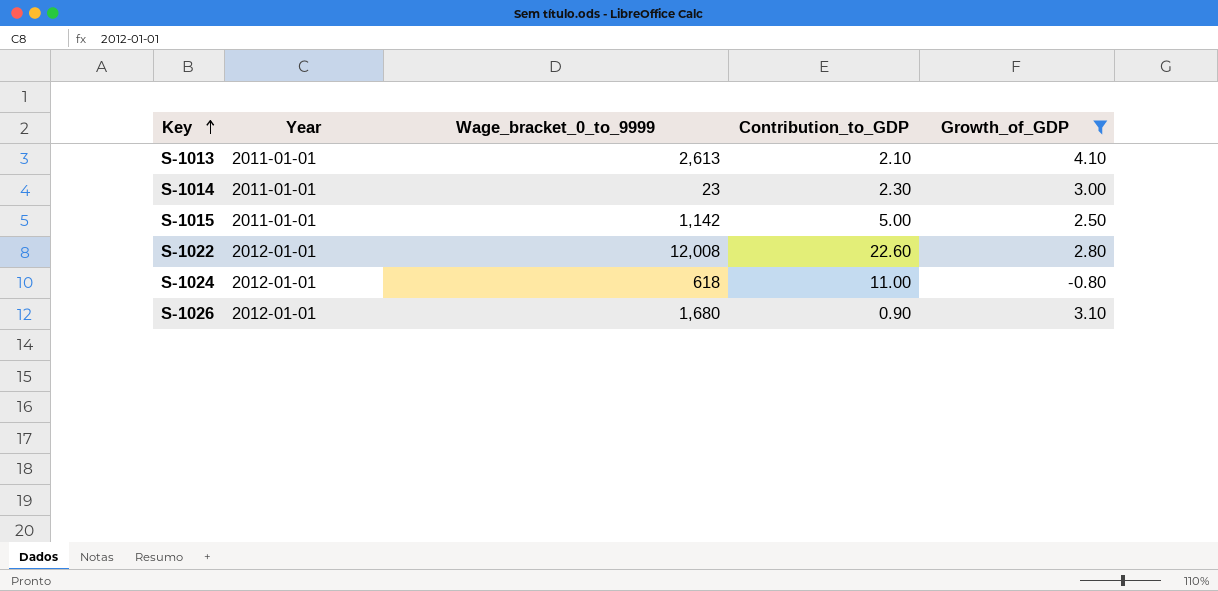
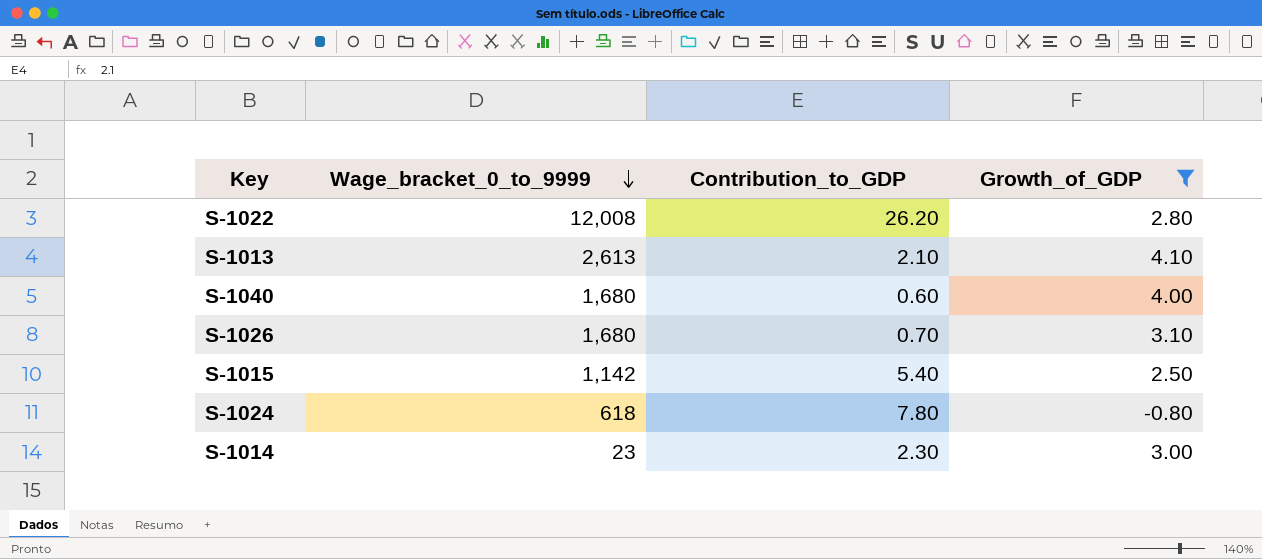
row order: Key ascending -> Wage_bracket_0_to_9999 descending
column Year | position: 2 -> none
S-1022 | Contribution_to_GDP: 22.60 -> 26.20
row S-1040: none -> 1,680 | 0.60 | 4.00
S-1026 | Contribution_to_GDP: 0.90 -> 0.70
S-1015 | Contribution_to_GDP: 5.00 -> 5.40
S-1024 | Contribution_to_GDP: 11.00 -> 7.80

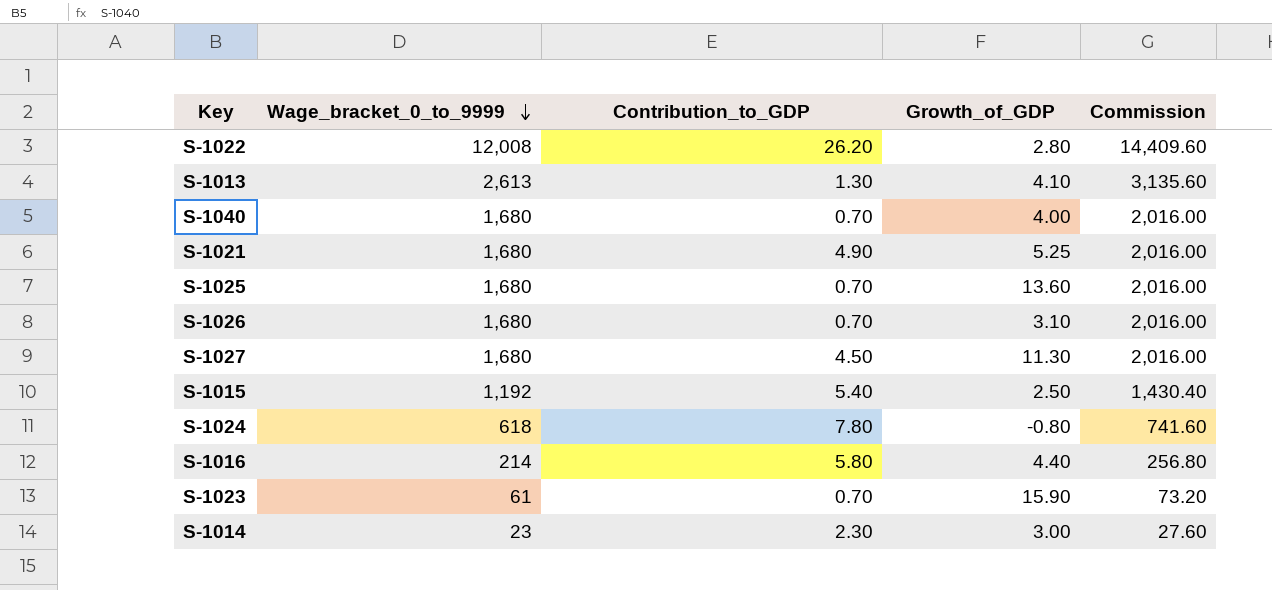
filter: Growth_of_GDP <= 4.10 -> none
column Commission | formula: none -> [Wage_bracket_0_to_9999] * 1.2
S-1013 | Contribution_to_GDP: 2.10 -> 1.30
S-1040 | Contribution_to_GDP: 0.60 -> 0.70
S-1015 | Wage_bracket_0_to_9999: 1,142 -> 1,192

